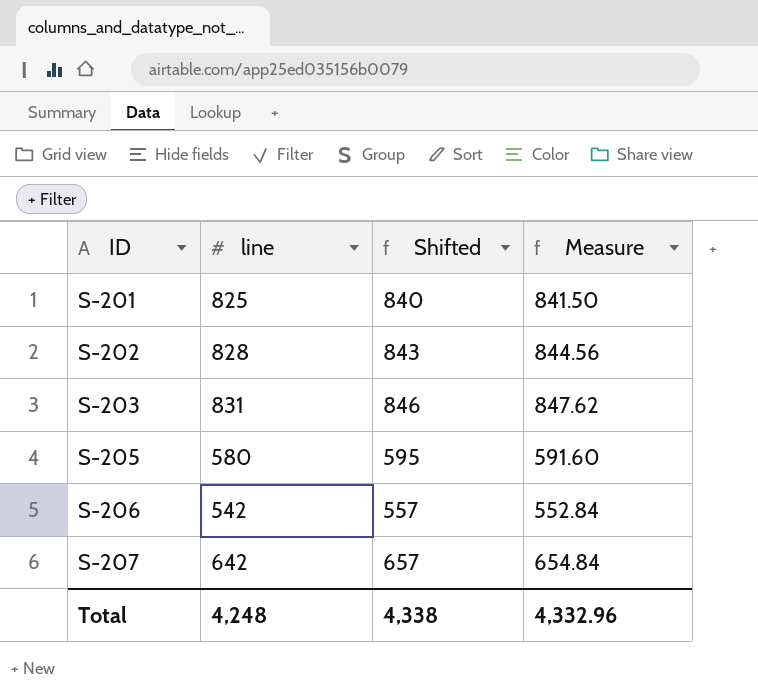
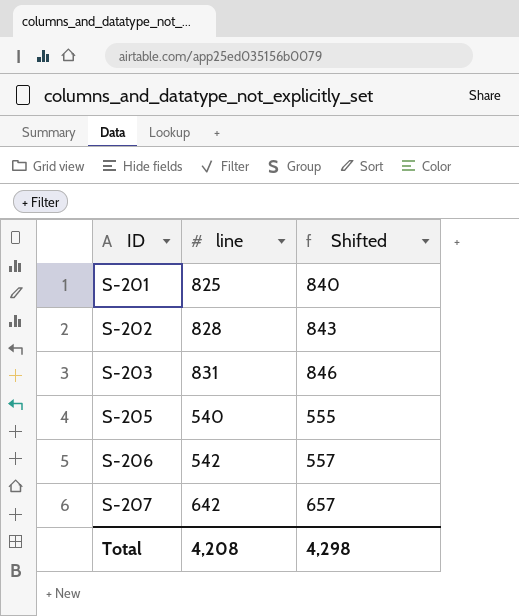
column Measure | formula: [line] * 1.02 -> none
S-205 | line: 580 -> 540
S-205 | Shifted: 595 -> 555
Total | line: 4,248 -> 4,208
Total | Shifted: 4,338 -> 4,298

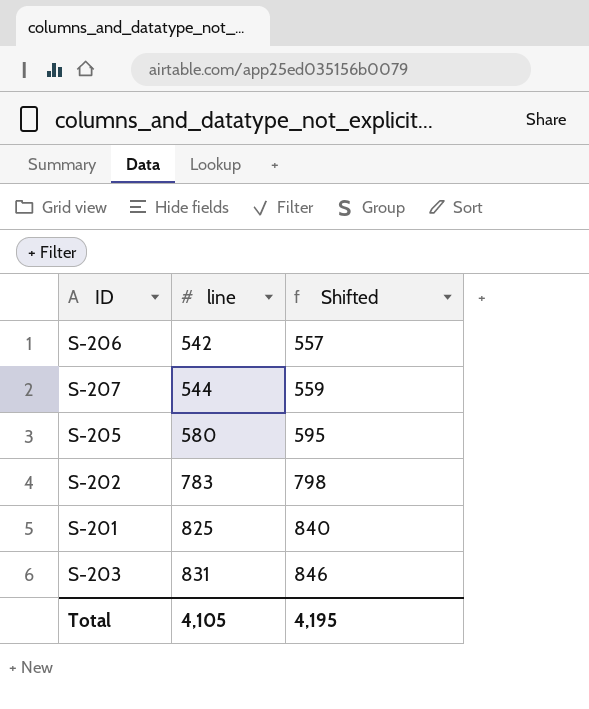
row order: ID ascending -> line ascending
S-207 | line: 642 -> 544
S-207 | Shifted: 657 -> 559
S-205 | line: 540 -> 580
S-205 | Shifted: 555 -> 595
S-202 | line: 828 -> 783
S-202 | Shifted: 843 -> 798
Total | line: 4,208 -> 4,105
Total | Shifted: 4,298 -> 4,195

